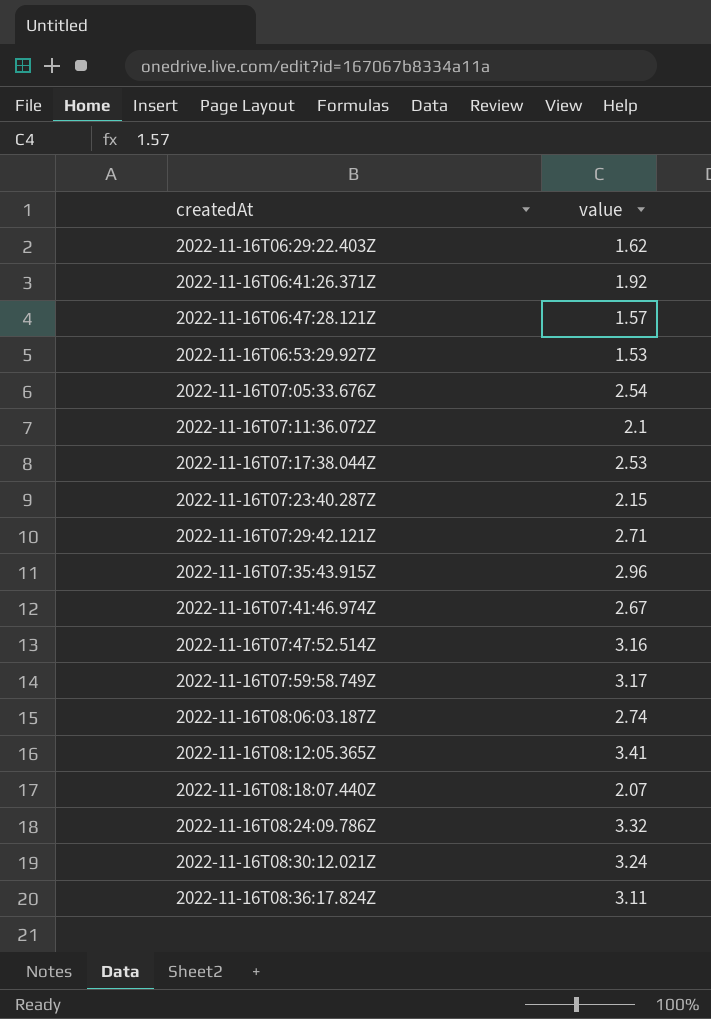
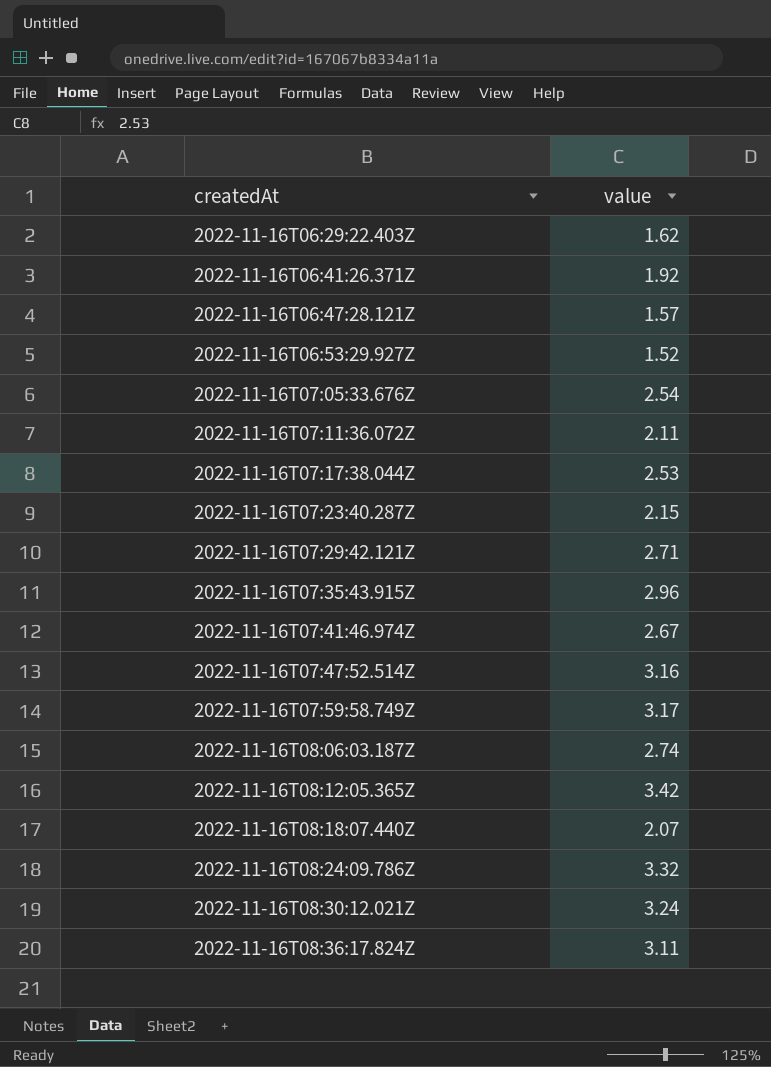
2022-11-16T06:53:29.927Z | value: 1.53 -> 1.52
2022-11-16T07:11:36.072Z | value: 2.1 -> 2.11
2022-11-16T08:12:05.365Z | value: 3.41 -> 3.42

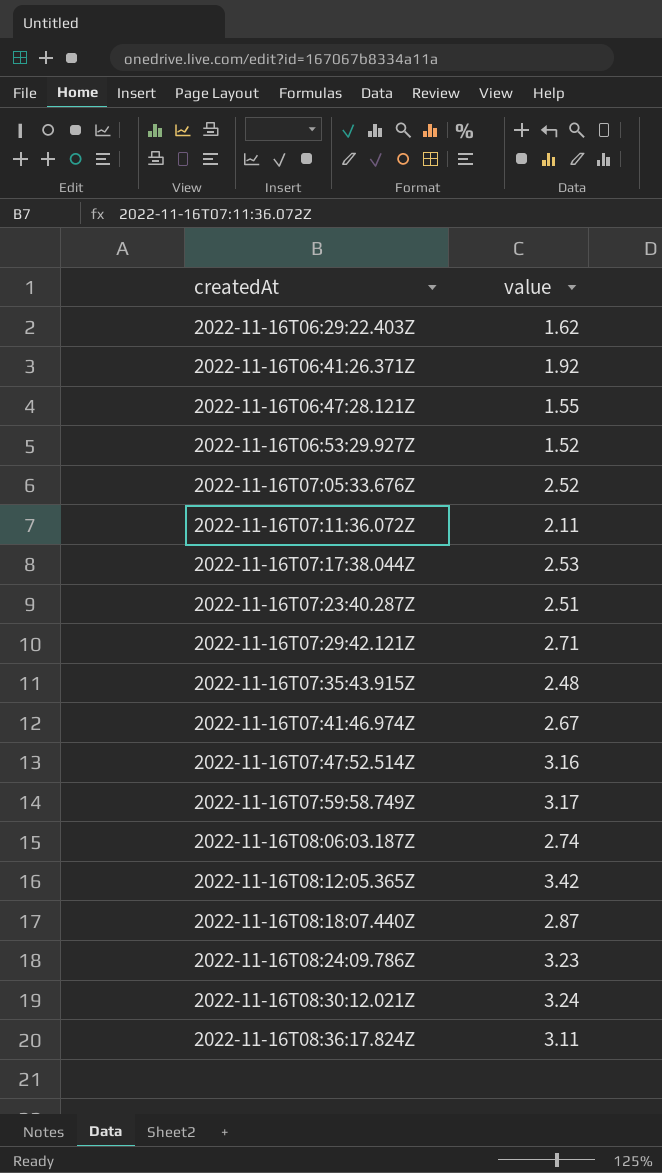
2022-11-16T06:47:28.121Z | value: 1.57 -> 1.55
2022-11-16T07:05:33.676Z | value: 2.54 -> 2.52
2022-11-16T07:23:40.287Z | value: 2.15 -> 2.51
2022-11-16T07:35:43.915Z | value: 2.96 -> 2.48
2022-11-16T08:18:07.440Z | value: 2.07 -> 2.87
2022-11-16T08:24:09.786Z | value: 3.32 -> 3.23

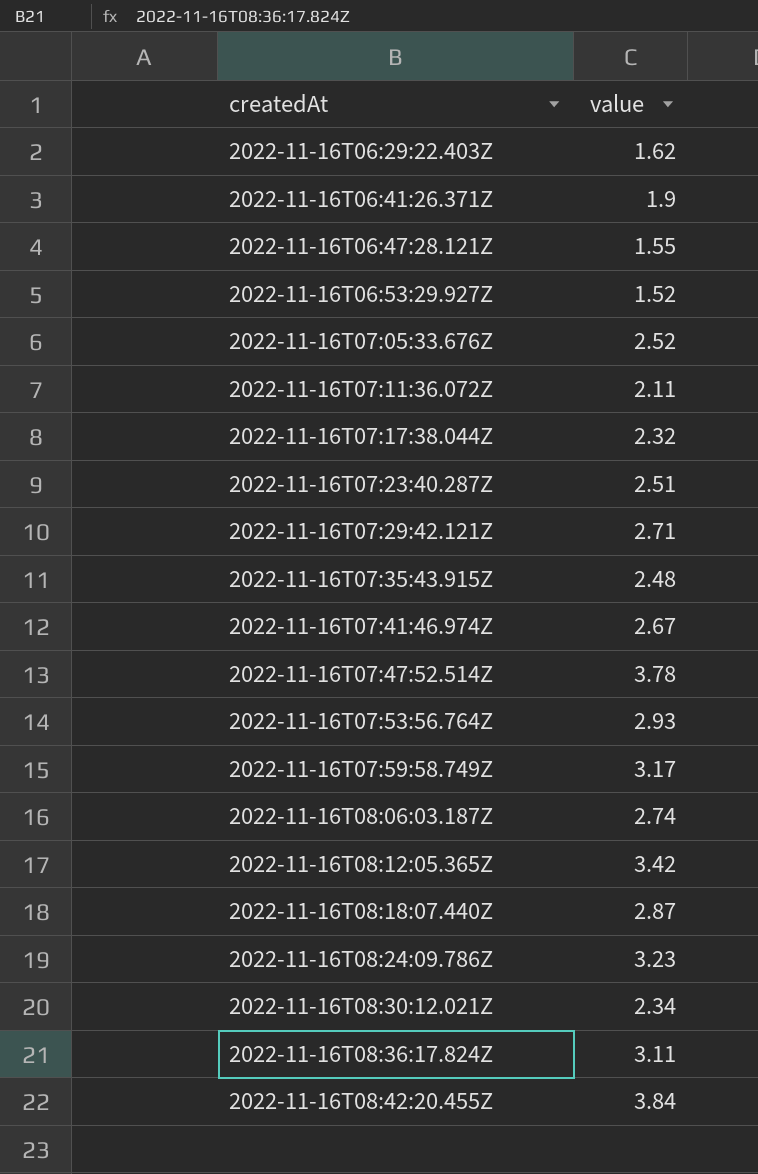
2022-11-16T06:41:26.371Z | value: 1.92 -> 1.9
2022-11-16T07:17:38.044Z | value: 2.53 -> 2.32
2022-11-16T07:47:52.514Z | value: 3.16 -> 3.78
row 2022-11-16T07:53:56.764Z: none -> 2.93
2022-11-16T08:30:12.021Z | value: 3.24 -> 2.34
row 2022-11-16T08:42:20.455Z: none -> 3.84

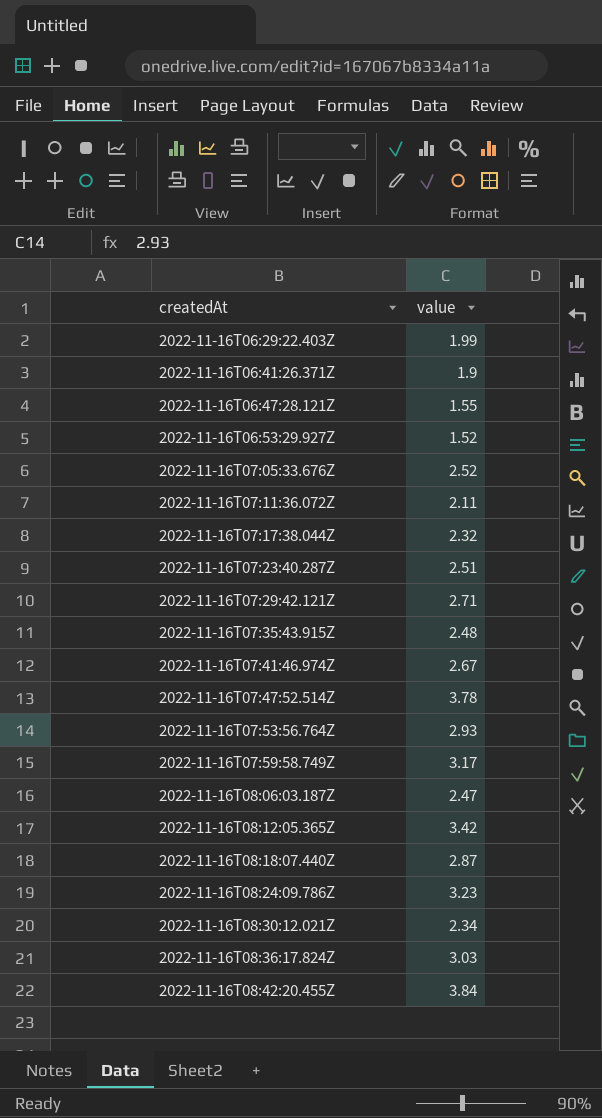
2022-11-16T06:29:22.403Z | value: 1.62 -> 1.99
2022-11-16T08:06:03.187Z | value: 2.74 -> 2.47
2022-11-16T08:36:17.824Z | value: 3.11 -> 3.03

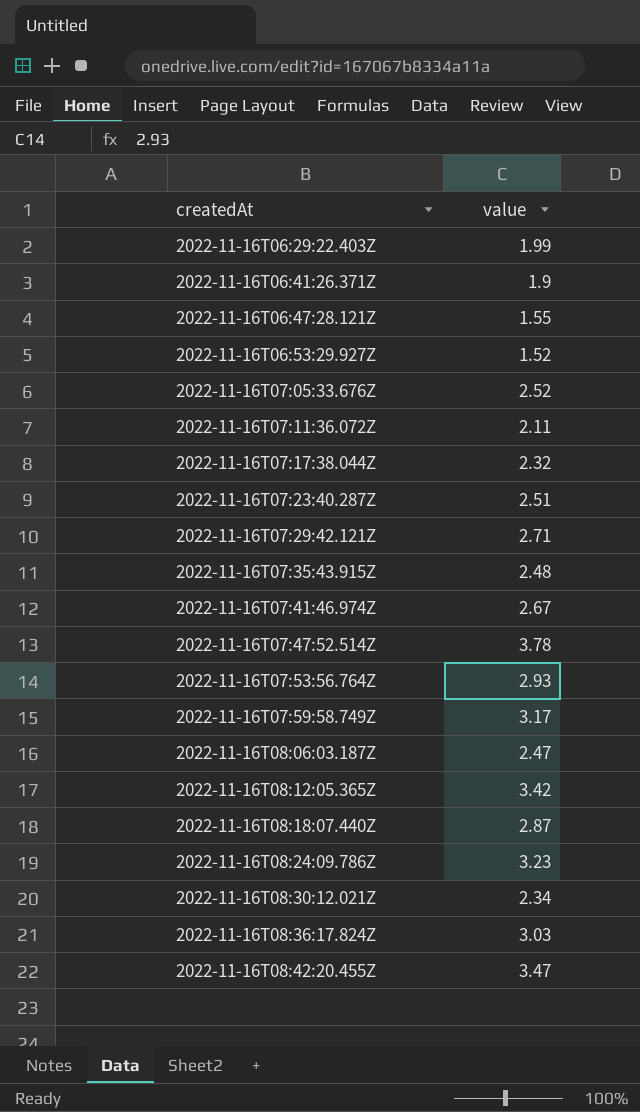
2022-11-16T08:42:20.455Z | value: 3.84 -> 3.47

